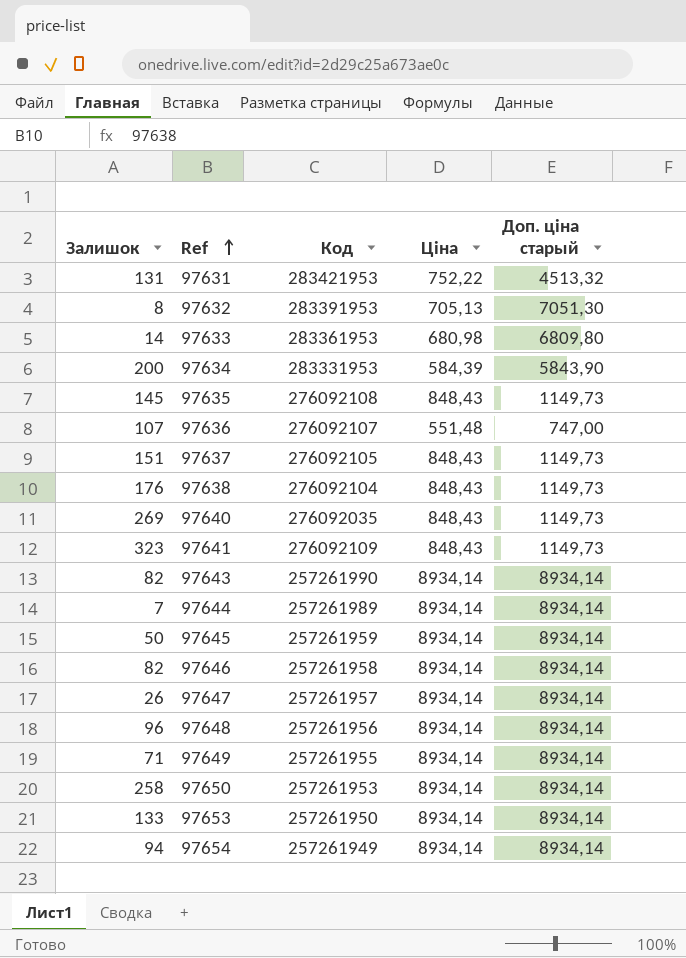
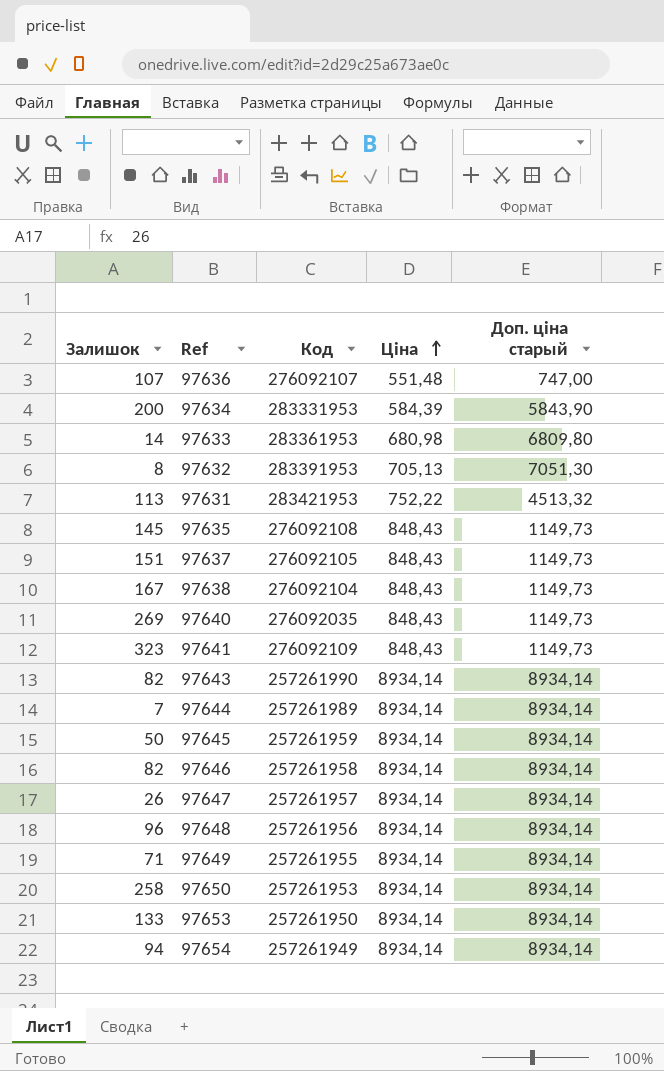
row order: Ref ascending -> Ціна ascending
97631 | Залишок: 131 -> 113
97638 | Залишок: 176 -> 167

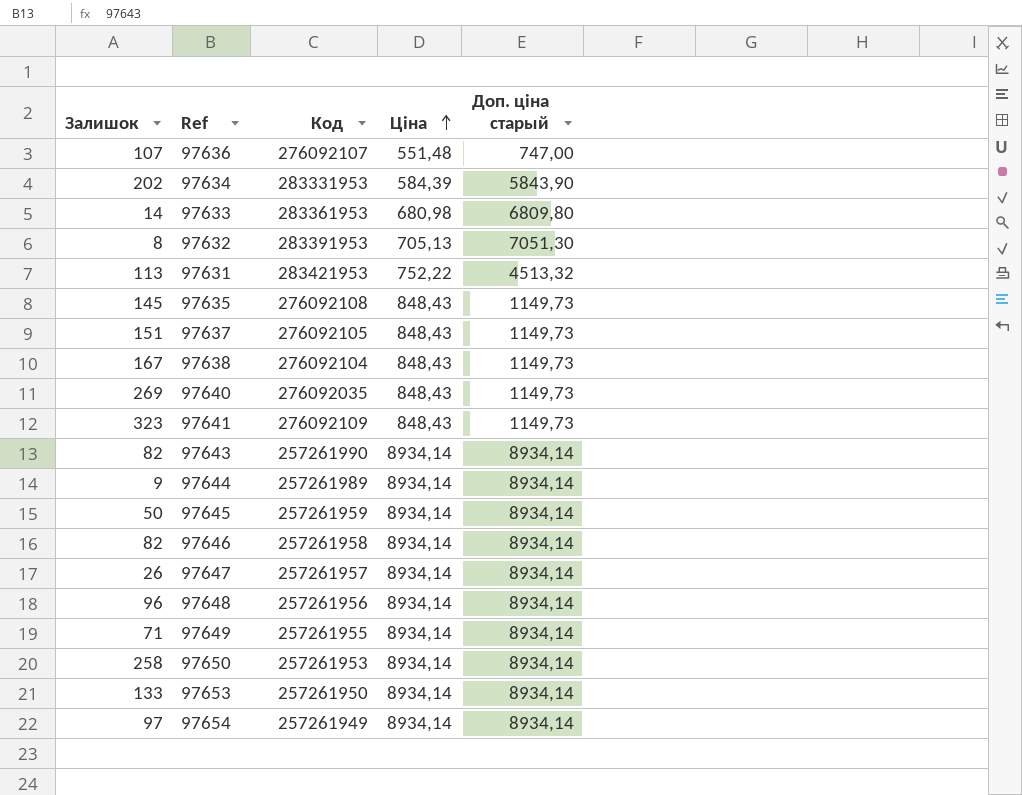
97634 | Залишок: 200 -> 202
97644 | Залишок: 7 -> 9
97654 | Залишок: 94 -> 97

